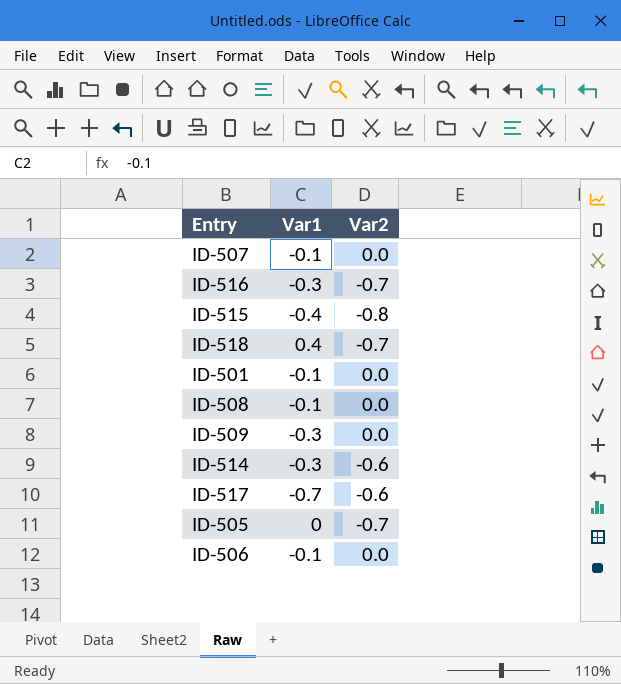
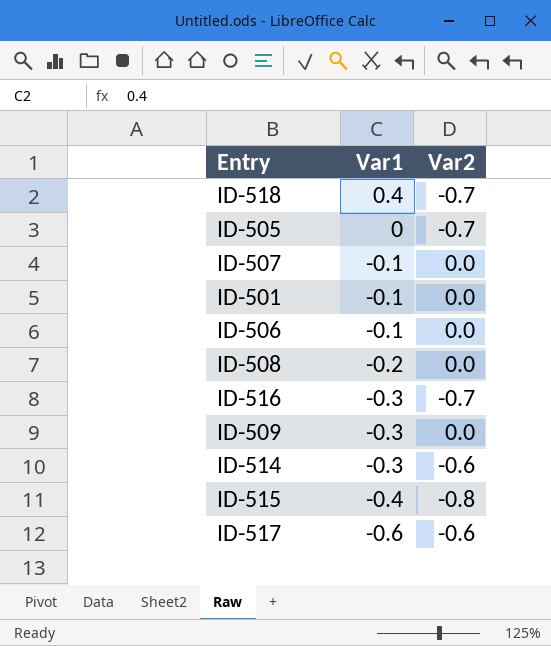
row order: none -> Var1 descending
ID-508 | Var1: -0.1 -> -0.2
ID-517 | Var1: -0.7 -> -0.6

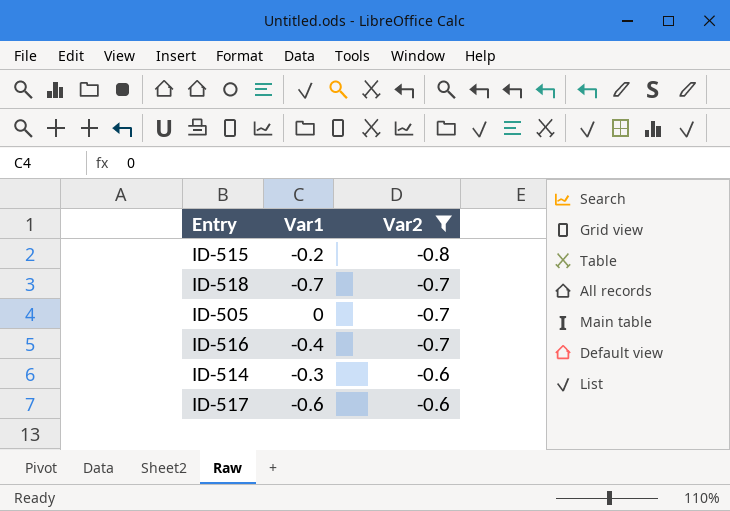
filter: none -> Var2 != 0.0
row order: Var1 descending -> Var2 ascending
ID-515 | Var1: -0.4 -> -0.2
ID-518 | Var1: 0.4 -> -0.7
ID-516 | Var1: -0.3 -> -0.4

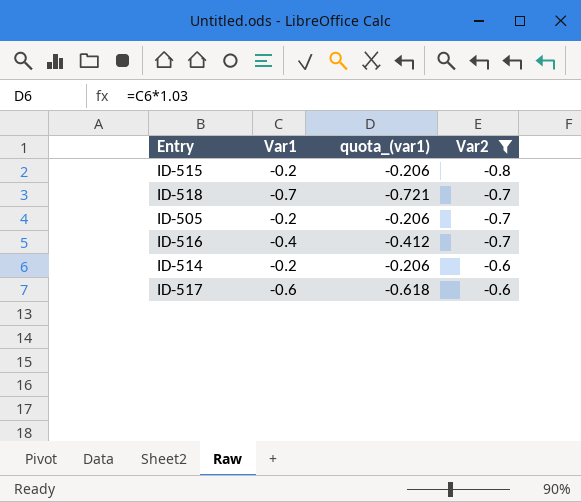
column quota_(var1) | formula: none -> [Var1] * 1.03
ID-505 | Var1: 0 -> -0.2
ID-514 | Var1: -0.3 -> -0.2

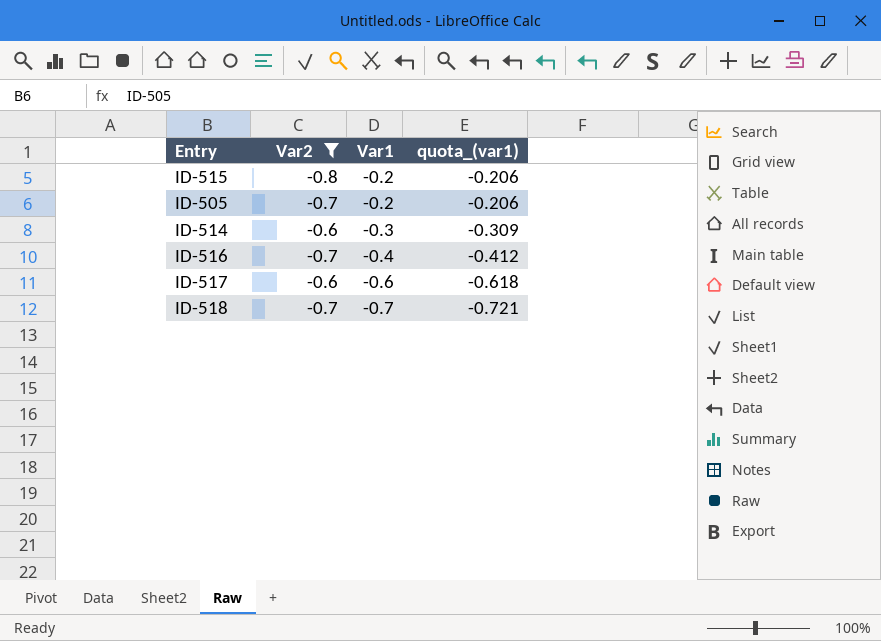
row order: Var2 ascending -> Var1 descending
column Var2 | position: 4 -> 2
ID-514 | Var1: -0.2 -> -0.3
ID-514 | quota_(var1): -0.206 -> -0.309

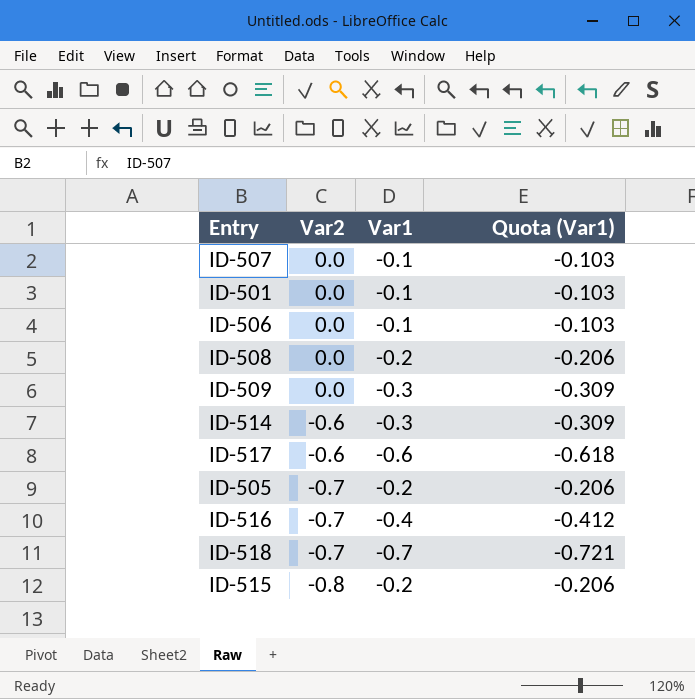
filter: Var2 != 0.0 -> none
row order: Var1 descending -> Var2 descending
column name: quota_(var1) -> Quota (Var1)

